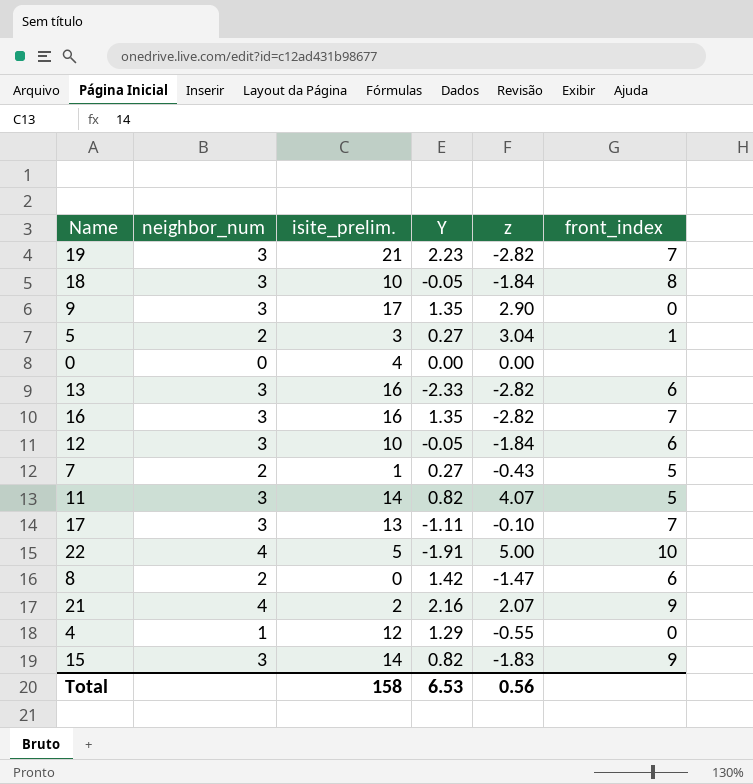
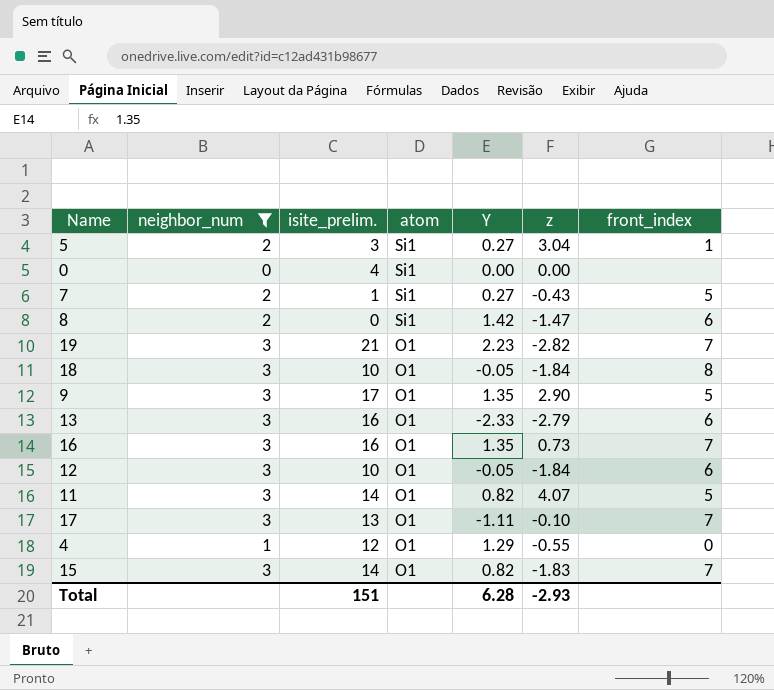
filter: none -> neighbor_num != 4
row order: none -> atom descending
column atom | position: none -> 4
9 | front_index: 0 -> 5
13 | z: -2.82 -> -2.79
16 | z: -2.82 -> 0.73
15 | front_index: 9 -> 7
Total | isite_prelim.: 158 -> 151
Total | Y: 6.53 -> 6.28
Total | z: 0.56 -> -2.93

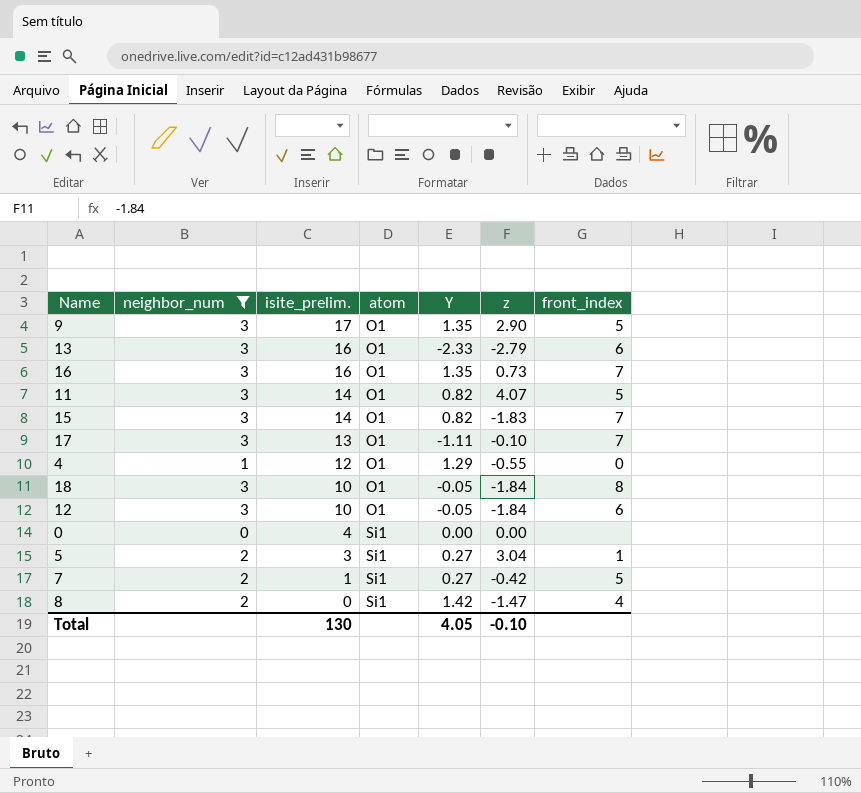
row order: atom descending -> isite_prelim. descending
row 19: 3 | 21 | O1 | 2.23 | -2.82 | 7 -> none
7 | z: -0.43 -> -0.42
8 | front_index: 6 -> 4
Total | isite_prelim.: 151 -> 130
Total | Y: 6.28 -> 4.05
Total | z: -2.93 -> -0.10

